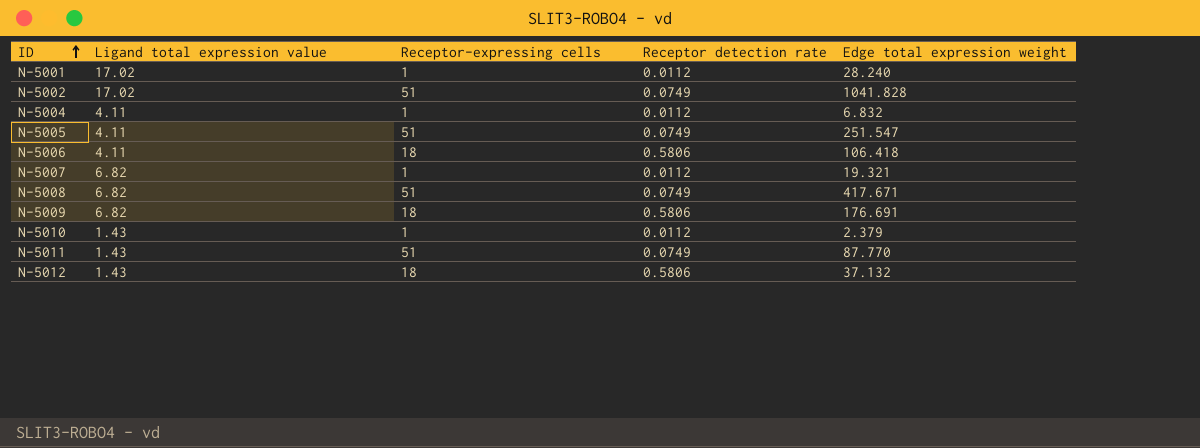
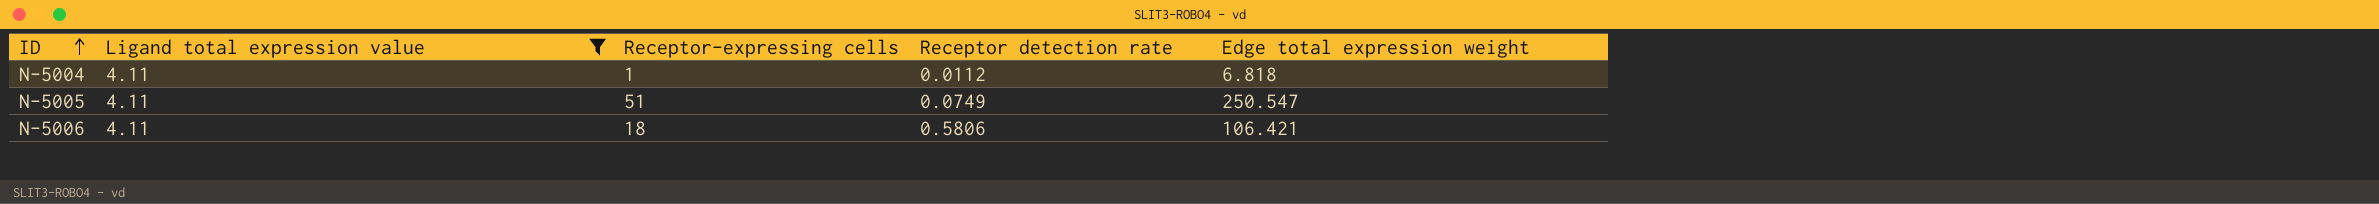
filter: none -> Ligand total expression value = 4.11
N-5004 | Edge total expression weight: 6.832 -> 6.818
N-5005 | Edge total expression weight: 251.547 -> 250.547
N-5006 | Edge total expression weight: 106.418 -> 106.421

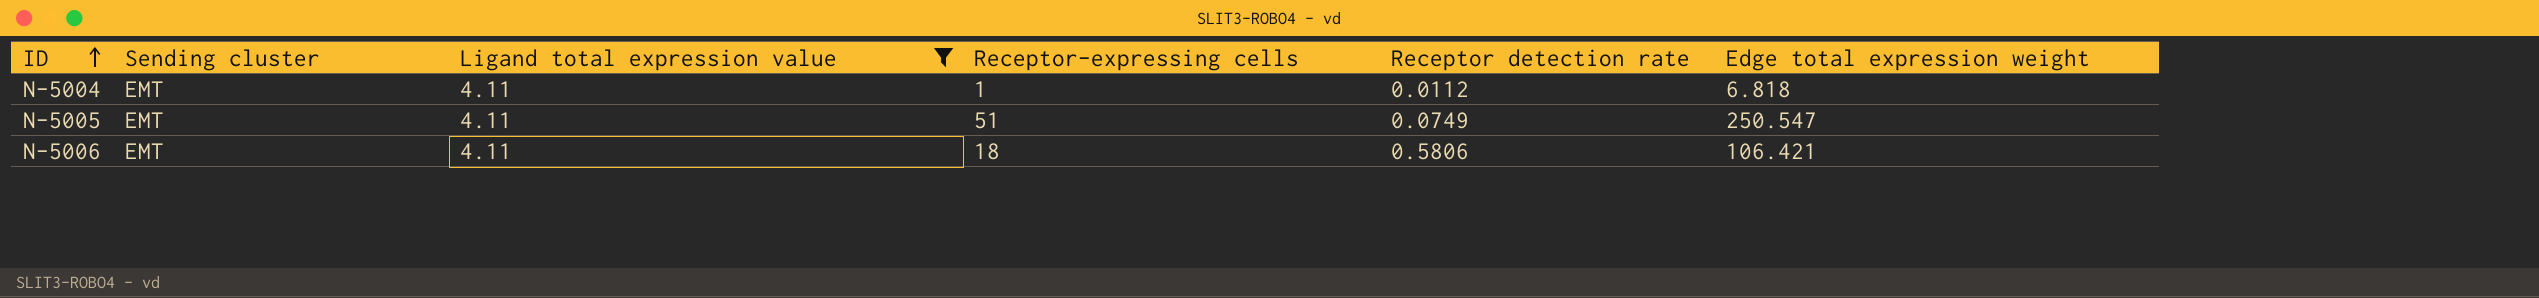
column Sending cluster | position: none -> 2

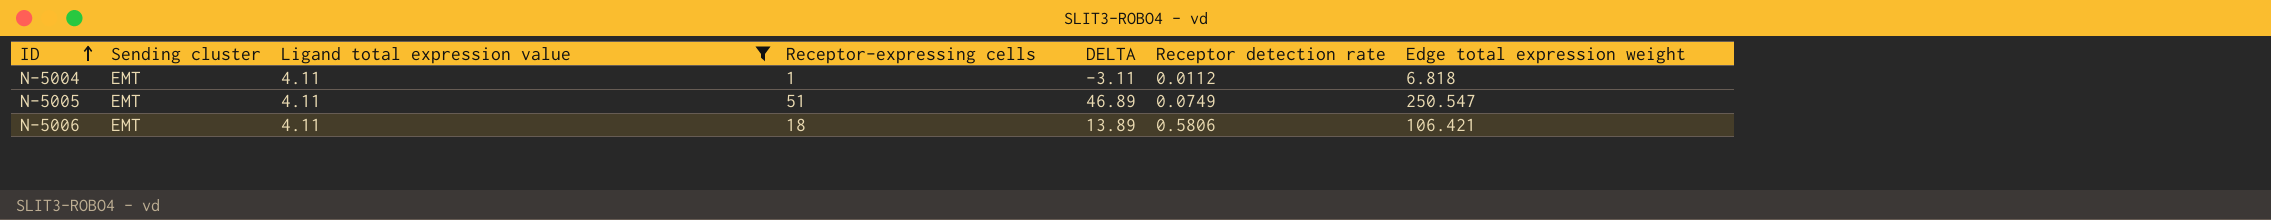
column DELTA | formula: none -> [Receptor-expressing cells] - [Ligand total expression value]

